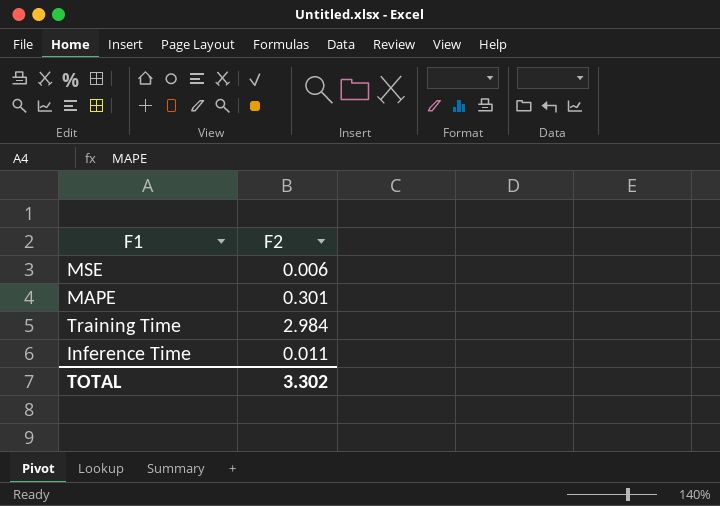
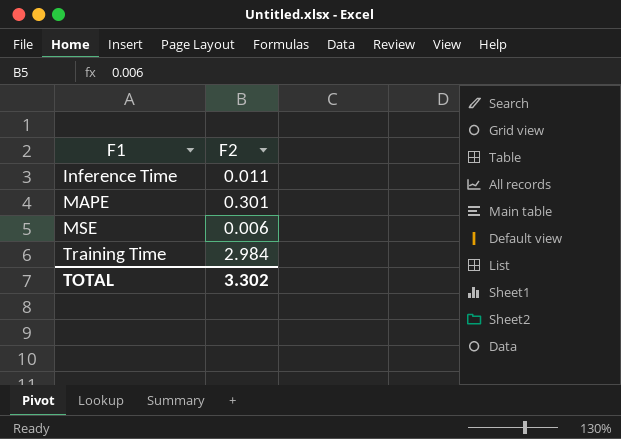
row order: none -> F1 ascending

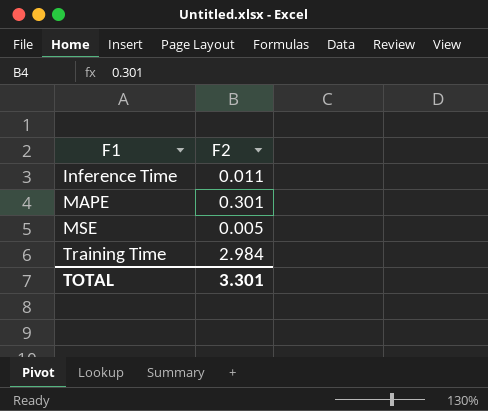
MSE | F2: 0.006 -> 0.005
TOTAL | F2: 3.302 -> 3.301

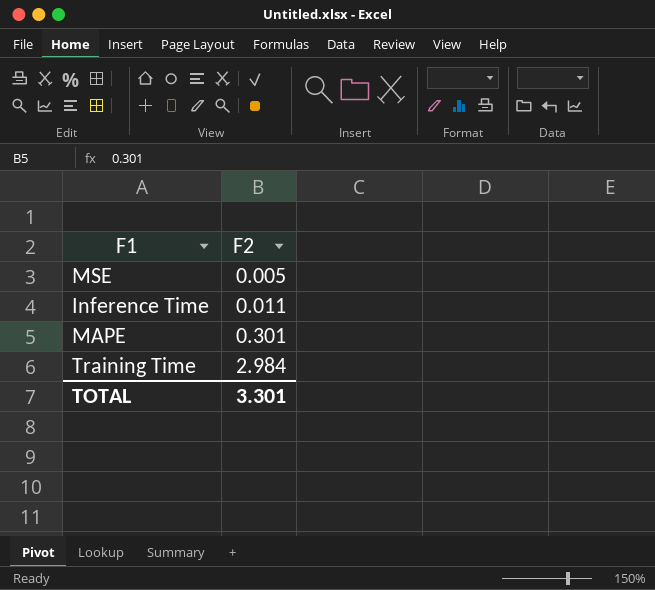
row order: F1 ascending -> F2 ascending

